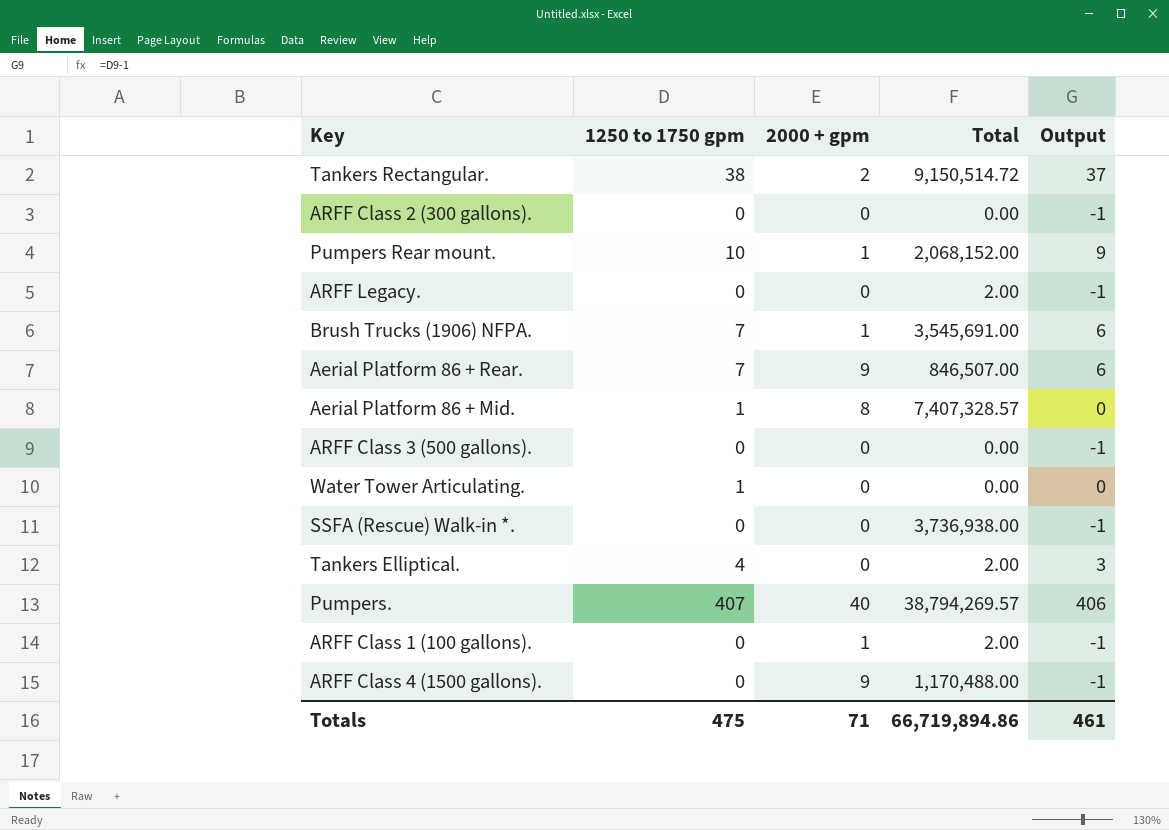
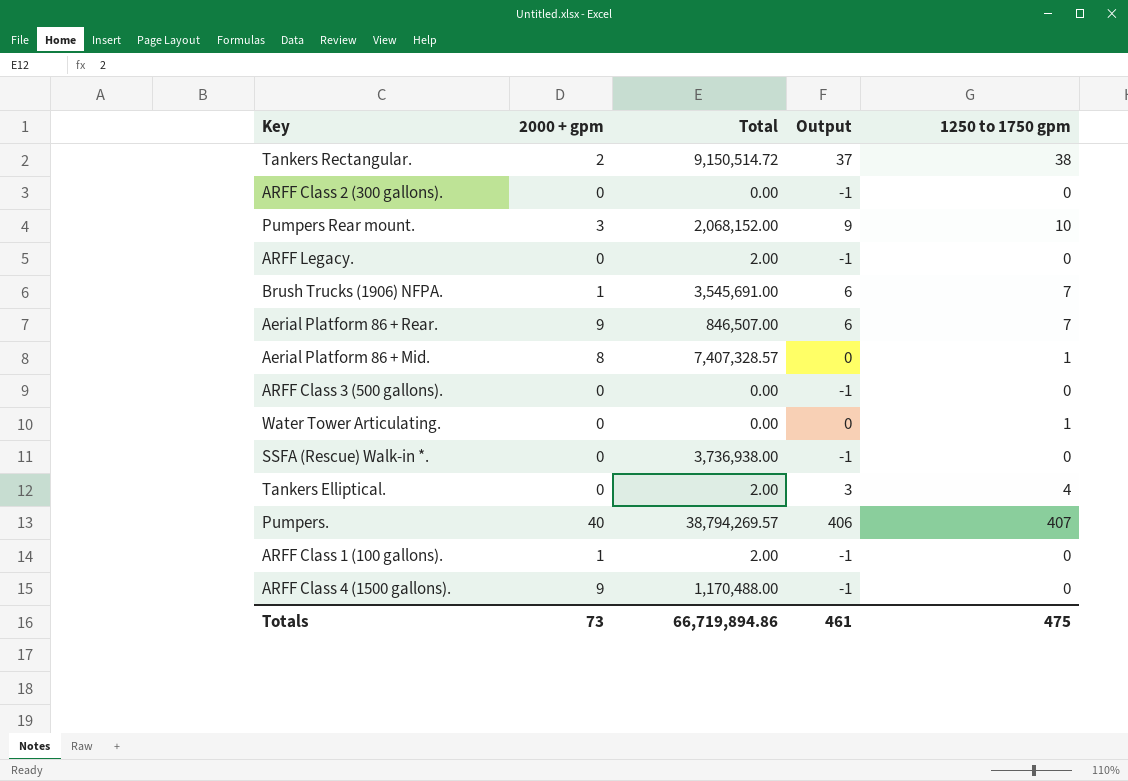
column 1250 to 1750 gpm | position: 2 -> 5
Pumpers Rear mount. | 2000 + gpm: 1 -> 3
Totals | 2000 + gpm: 71 -> 73

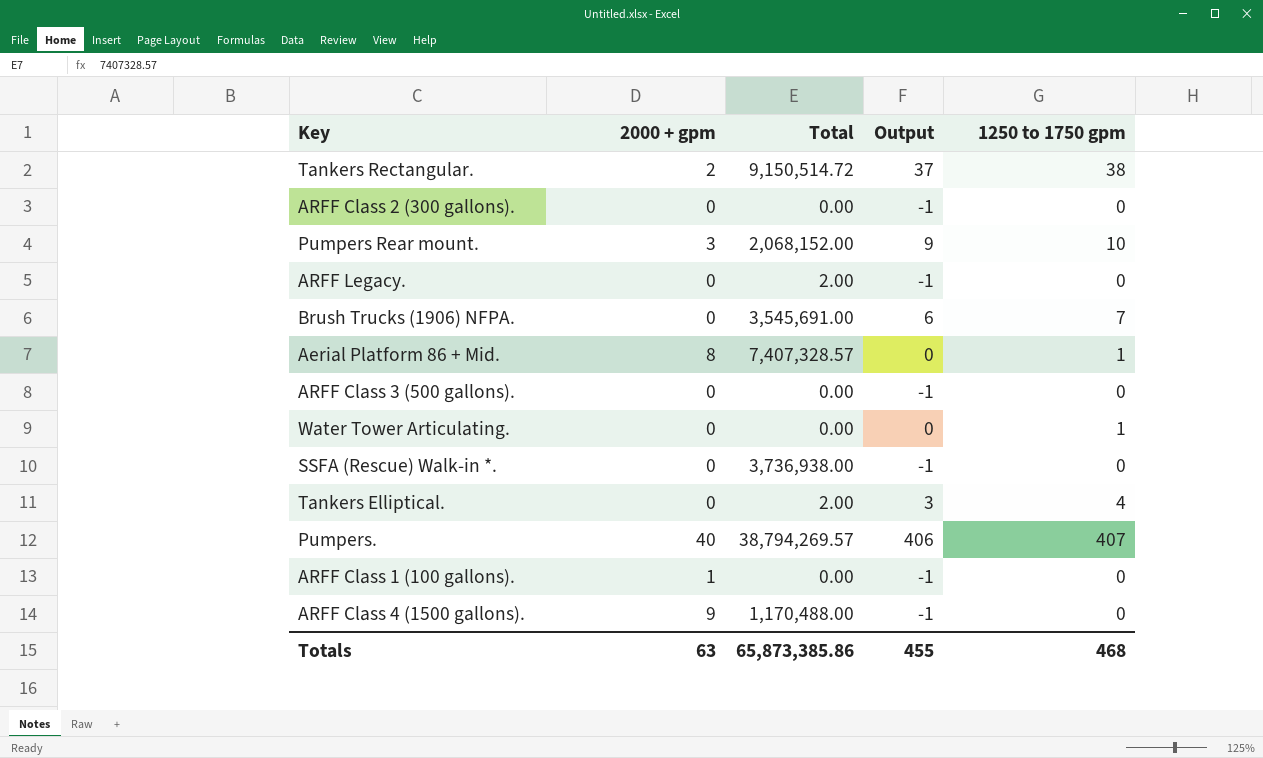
row Aerial Platform 86 + Rear.: 9 | 846,507.00 | 6 | 7 -> none
Brush Trucks (1906) NFPA. | 2000 + gpm: 1 -> 0
ARFF Class 1 (100 gallons). | Total: 2.00 -> 0.00
Totals | 2000 + gpm: 73 -> 63
Totals | Total: 66,719,894.86 -> 65,873,385.86
Totals | Output: 461 -> 455
Totals | 1250 to 1750 gpm: 475 -> 468

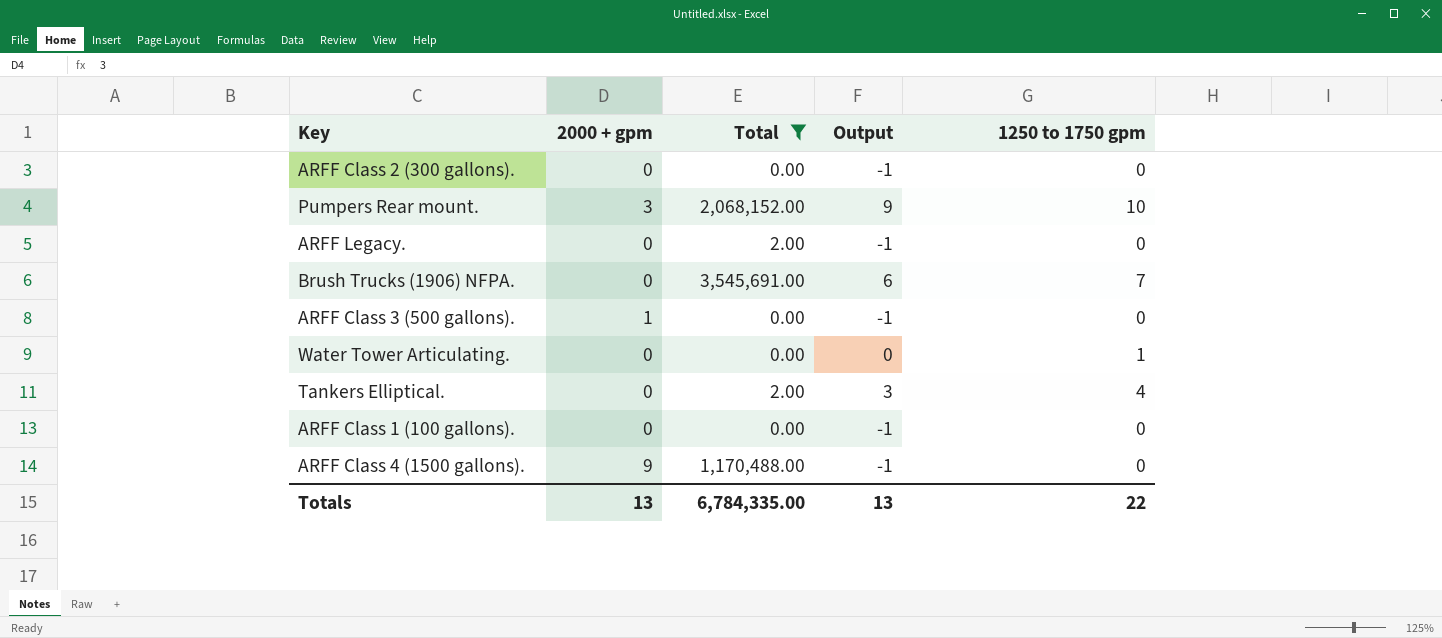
filter: none -> Total <= 3,545,691.00
ARFF Class 3 (500 gallons). | 2000 + gpm: 0 -> 1
ARFF Class 1 (100 gallons). | 2000 + gpm: 1 -> 0
Totals | 2000 + gpm: 63 -> 13
Totals | Total: 65,873,385.86 -> 6,784,335.00
Totals | Output: 455 -> 13
Totals | 1250 to 1750 gpm: 468 -> 22

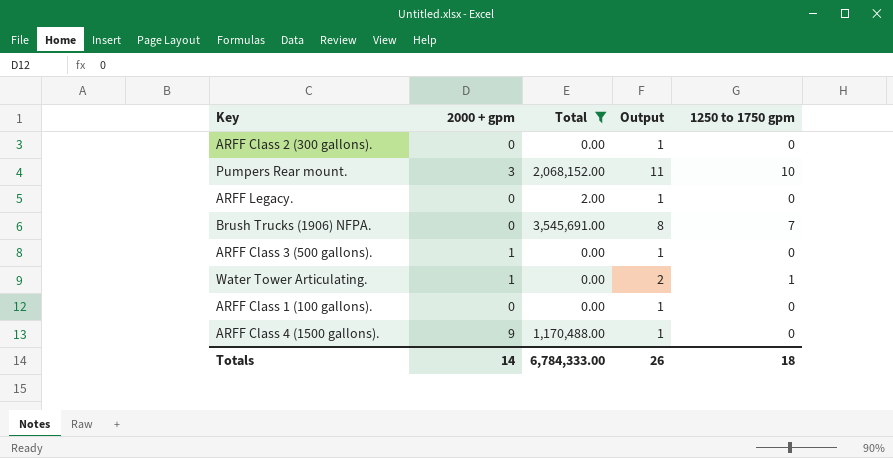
column Output | formula: [1250 to 1750 gpm] - 1 -> [1250 to 1750 gpm] + 1
row Tankers Elliptical.: 0 | 2.00 | 3 | 4 -> none
Water Tower Articulating. | 2000 + gpm: 0 -> 1
Totals | 2000 + gpm: 13 -> 14
Totals | Total: 6,784,335.00 -> 6,784,333.00
Totals | Output: 13 -> 26
Totals | 1250 to 1750 gpm: 22 -> 18

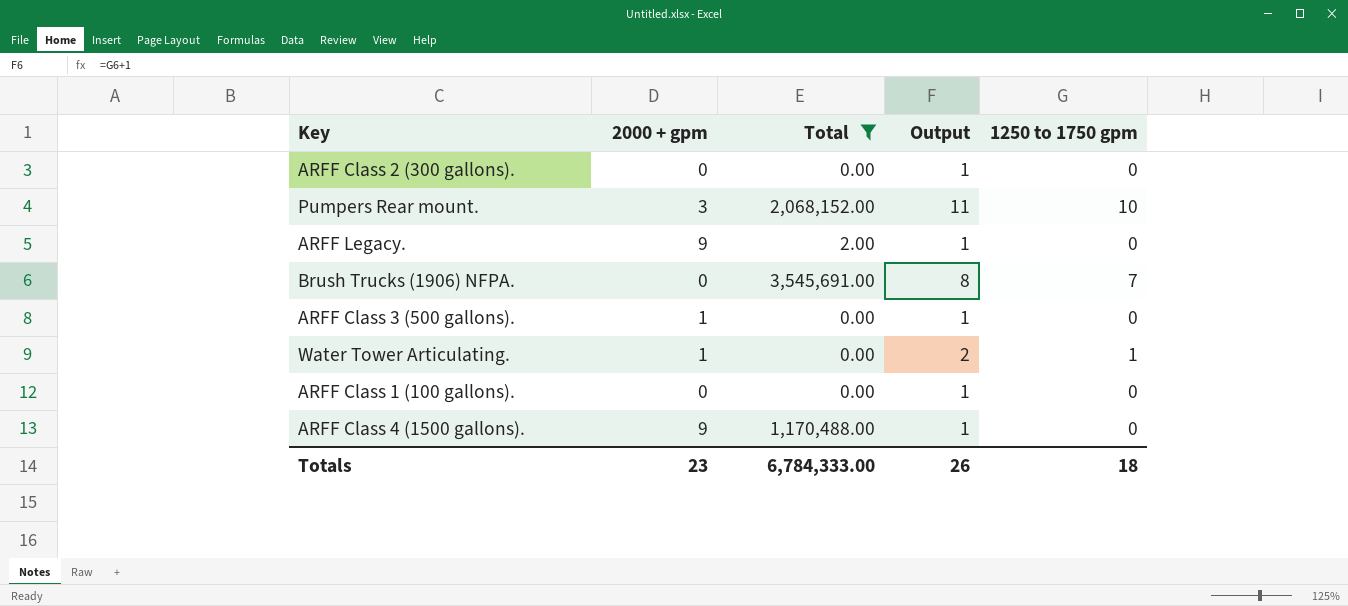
ARFF Legacy. | 2000 + gpm: 0 -> 9
Totals | 2000 + gpm: 14 -> 23

